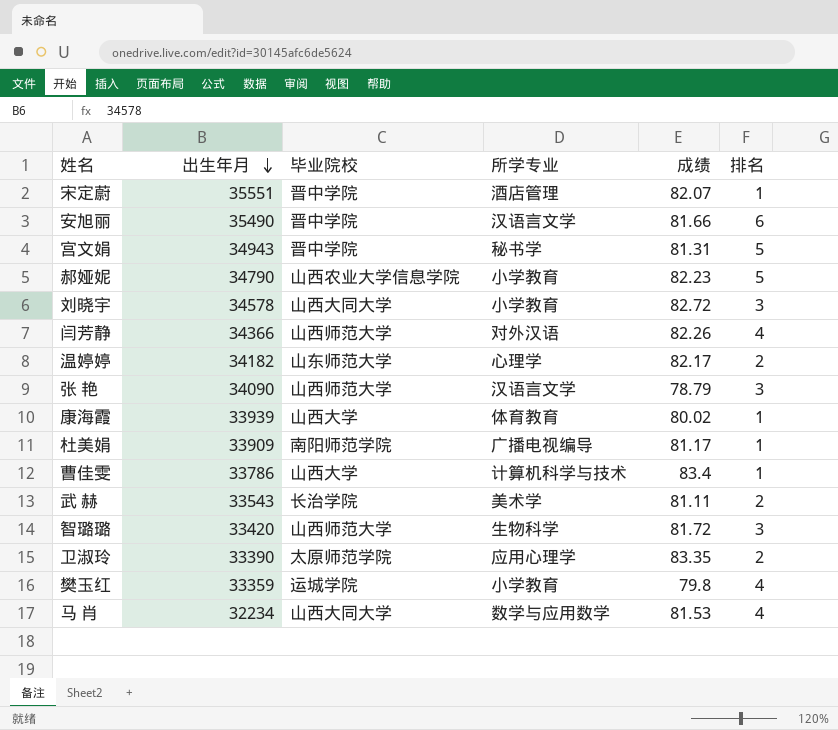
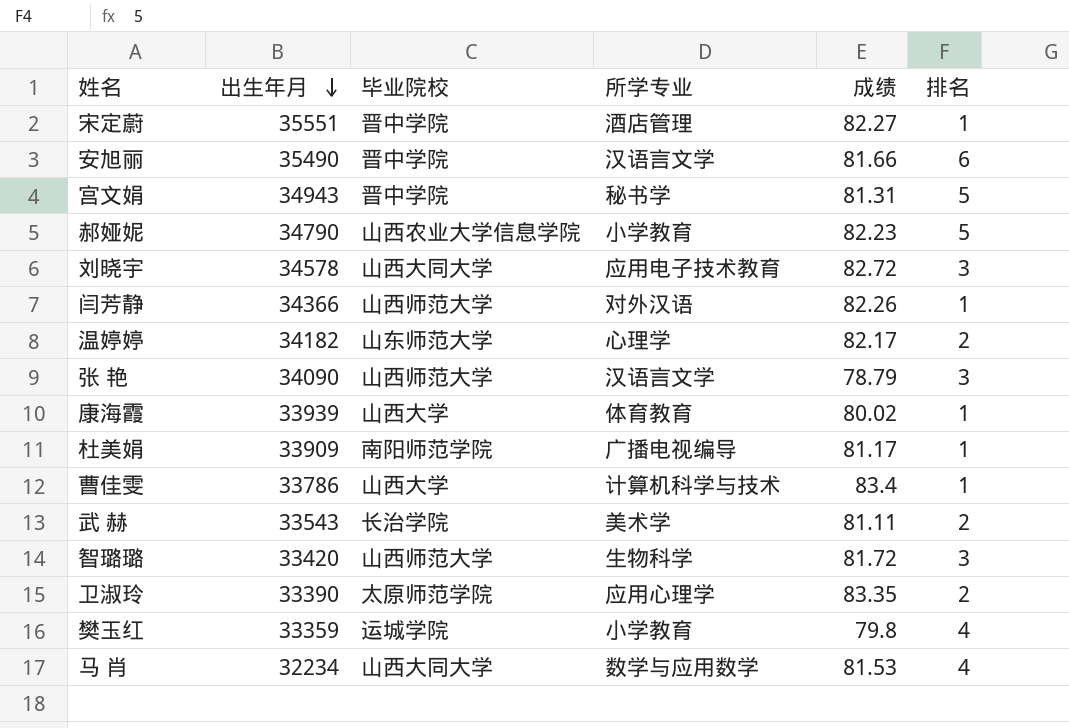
宋定蔚 | 成绩: 82.07 -> 82.27
刘晓宇 | 所学专业: 小学教育 -> 应用电子技术教育
闫芳静 | 排名: 4 -> 1

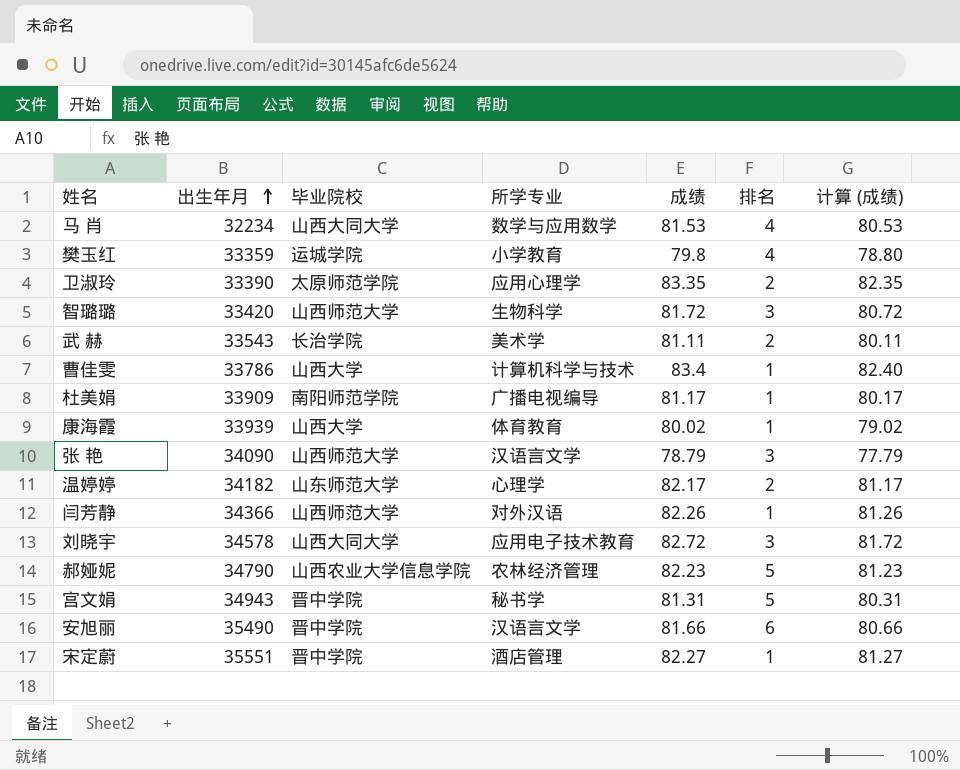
row order: 出生年月 descending -> 出生年月 ascending
column 计算 (成绩) | formula: none -> [成绩] - 1
郝娅妮 | 所学专业: 小学教育 -> 农林经济管理

